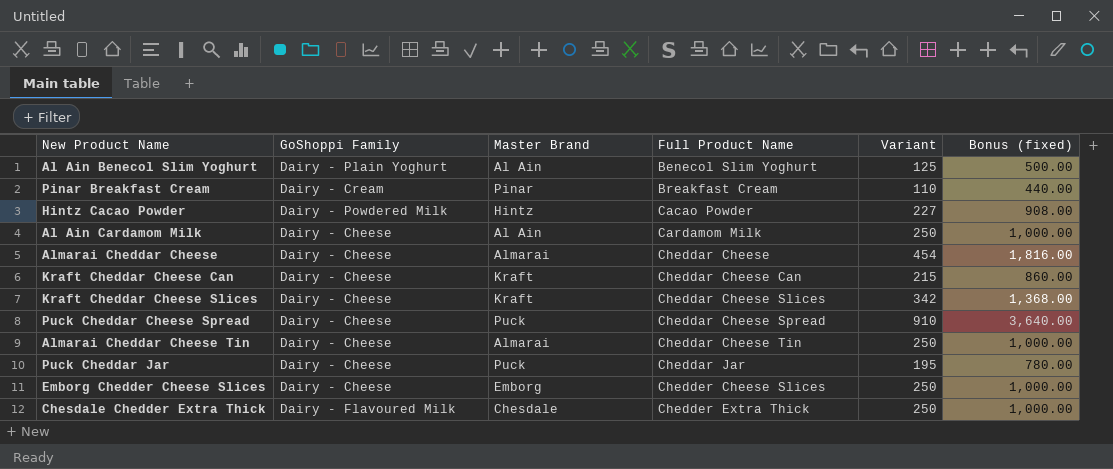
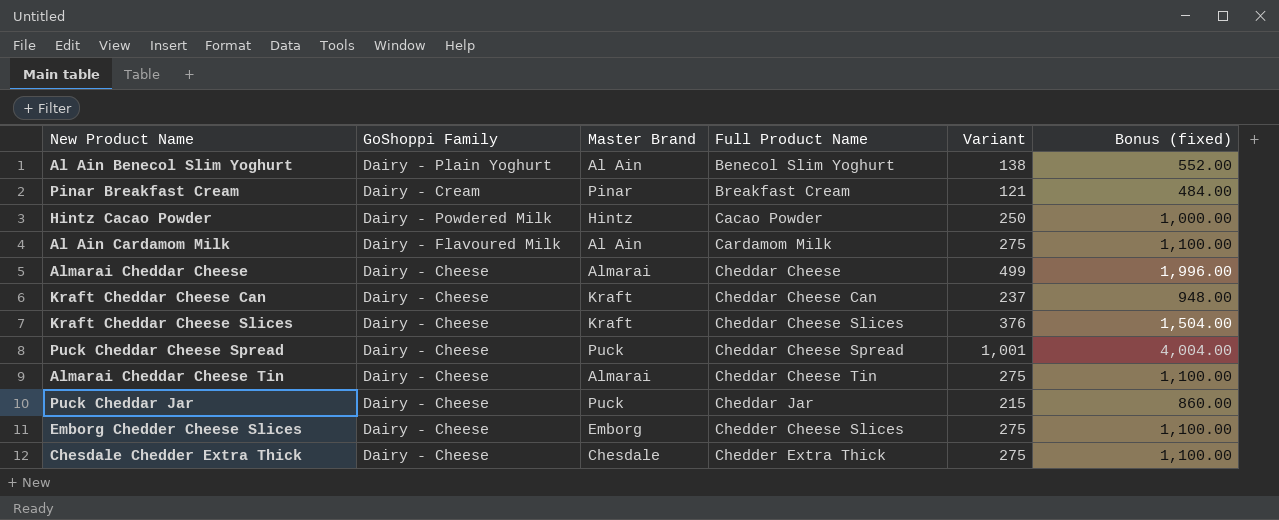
Al Ain Benecol Slim Yoghurt | Variant: 125 -> 138
Al Ain Benecol Slim Yoghurt | Bonus (fixed): 500.00 -> 552.00
Pinar Breakfast Cream | Variant: 110 -> 121
Pinar Breakfast Cream | Bonus (fixed): 440.00 -> 484.00
Hintz Cacao Powder | Variant: 227 -> 250
Hintz Cacao Powder | Bonus (fixed): 908.00 -> 1,000.00
Al Ain Cardamom Milk | GoShoppi Family: Dairy - Cheese -> Dairy - Flavoured Milk
Al Ain Cardamom Milk | Variant: 250 -> 275
Al Ain Cardamom Milk | Bonus (fixed): 1,000.00 -> 1,100.00
Almarai Cheddar Cheese | Variant: 454 -> 499
Almarai Cheddar Cheese | Bonus (fixed): 1,816.00 -> 1,996.00
Kraft Cheddar Cheese Can | Variant: 215 -> 237
Kraft Cheddar Cheese Can | Bonus (fixed): 860.00 -> 948.00
Kraft Cheddar Cheese Slices | Variant: 342 -> 376
Kraft Cheddar Cheese Slices | Bonus (fixed): 1,368.00 -> 1,504.00
Puck Cheddar Cheese Spread | Variant: 910 -> 1,001
Puck Cheddar Cheese Spread | Bonus (fixed): 3,640.00 -> 4,004.00
Almarai Cheddar Cheese Tin | Variant: 250 -> 275
Almarai Cheddar Cheese Tin | Bonus (fixed): 1,000.00 -> 1,100.00
Puck Cheddar Jar | Variant: 195 -> 215
Puck Cheddar Jar | Bonus (fixed): 780.00 -> 860.00
Emborg Chedder Cheese Slices | Variant: 250 -> 275
Emborg Chedder Cheese Slices | Bonus (fixed): 1,000.00 -> 1,100.00
Chesdale Chedder Extra Thick | GoShoppi Family: Dairy - Flavoured Milk -> Dairy - Cheese
Chesdale Chedder Extra Thick | Variant: 250 -> 275
Chesdale Chedder Extra Thick | Bonus (fixed): 1,000.00 -> 1,100.00

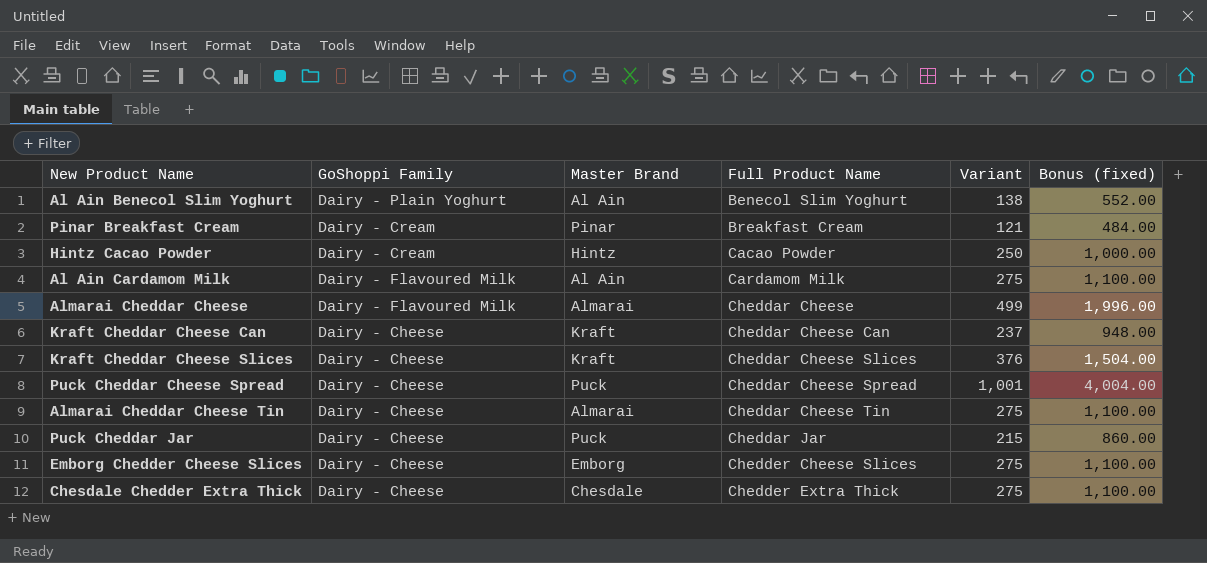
Hintz Cacao Powder | GoShoppi Family: Dairy - Powdered Milk -> Dairy - Cream
Almarai Cheddar Cheese | GoShoppi Family: Dairy - Cheese -> Dairy - Flavoured Milk

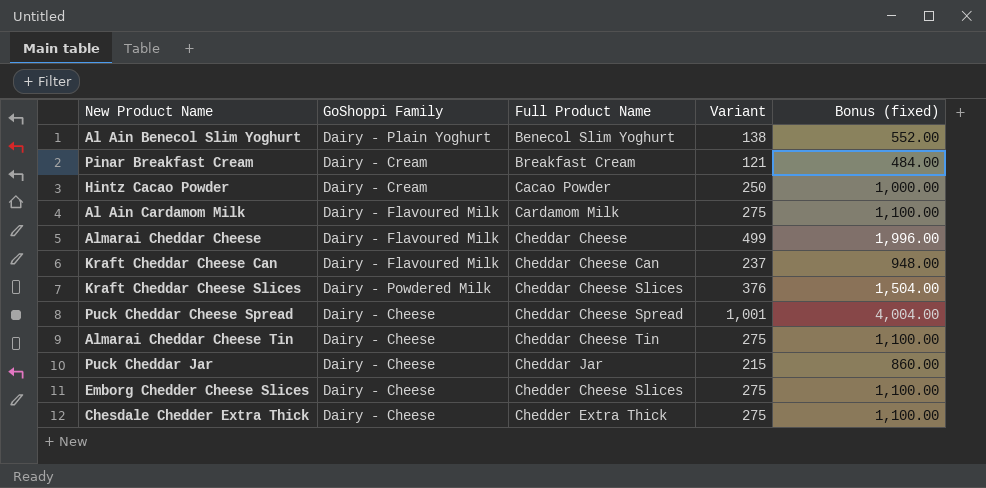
column Master Brand | position: 3 -> none
Kraft Cheddar Cheese Can | GoShoppi Family: Dairy - Cheese -> Dairy - Flavoured Milk
Kraft Cheddar Cheese Slices | GoShoppi Family: Dairy - Cheese -> Dairy - Powdered Milk

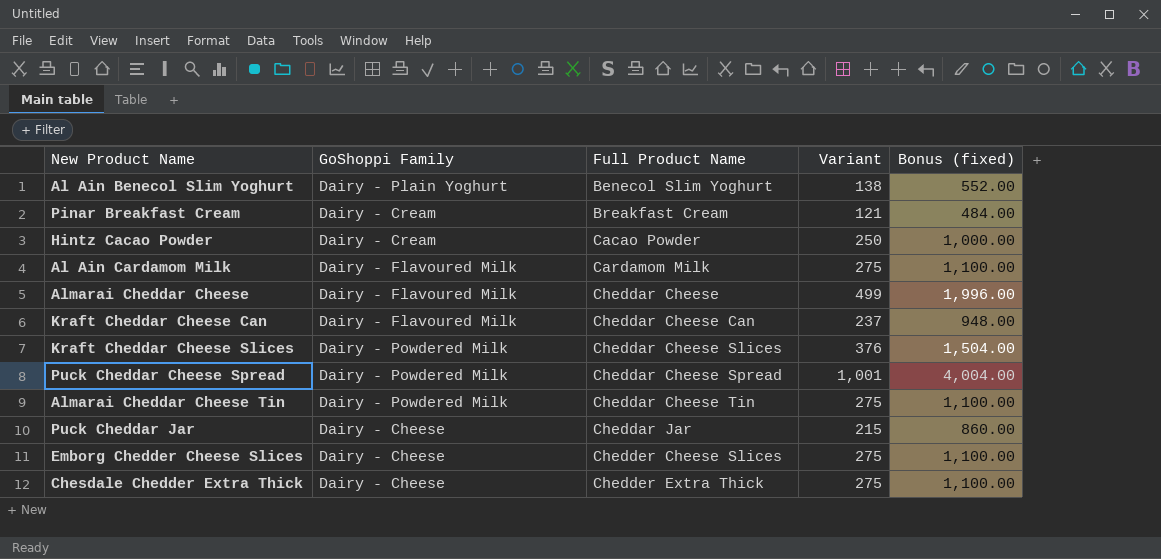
Puck Cheddar Cheese Spread | GoShoppi Family: Dairy - Cheese -> Dairy - Powdered Milk
Almarai Cheddar Cheese Tin | GoShoppi Family: Dairy - Cheese -> Dairy - Powdered Milk

